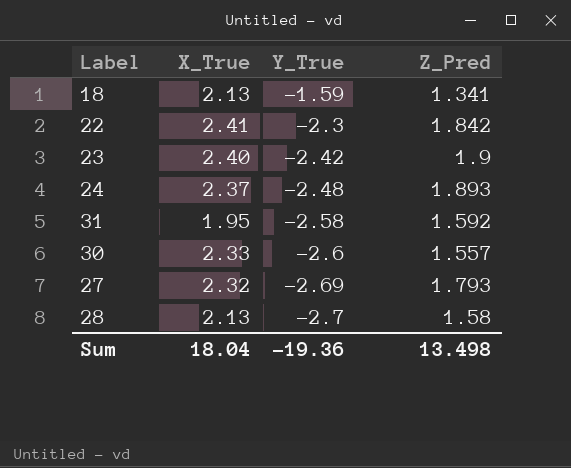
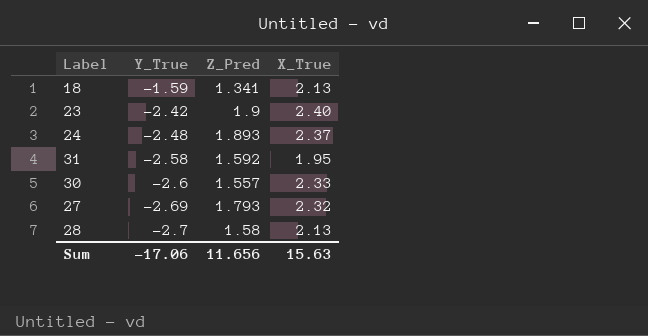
column X_True | position: 2 -> 4
row 22: 2.41 | -2.3 | 1.842 -> none
Sum | Y_True: -19.36 -> -17.06
Sum | Z_Pred: 13.498 -> 11.656
Sum | X_True: 18.04 -> 15.63

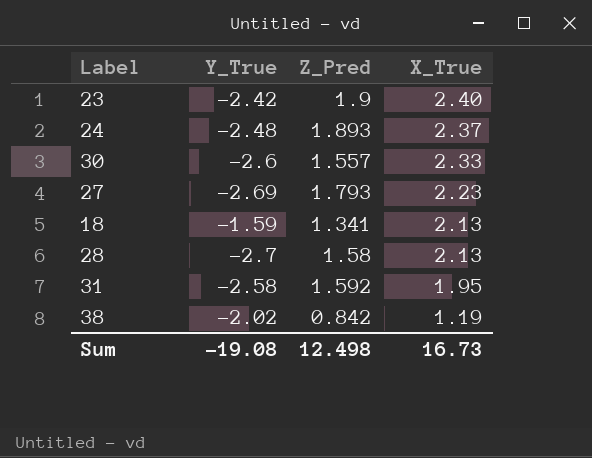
row order: Y_True descending -> X_True descending
27 | X_True: 2.32 -> 2.23
row 38: none -> -2.02 | 0.842 | 1.19
Sum | Y_True: -17.06 -> -19.08
Sum | Z_Pred: 11.656 -> 12.498
Sum | X_True: 15.63 -> 16.73

